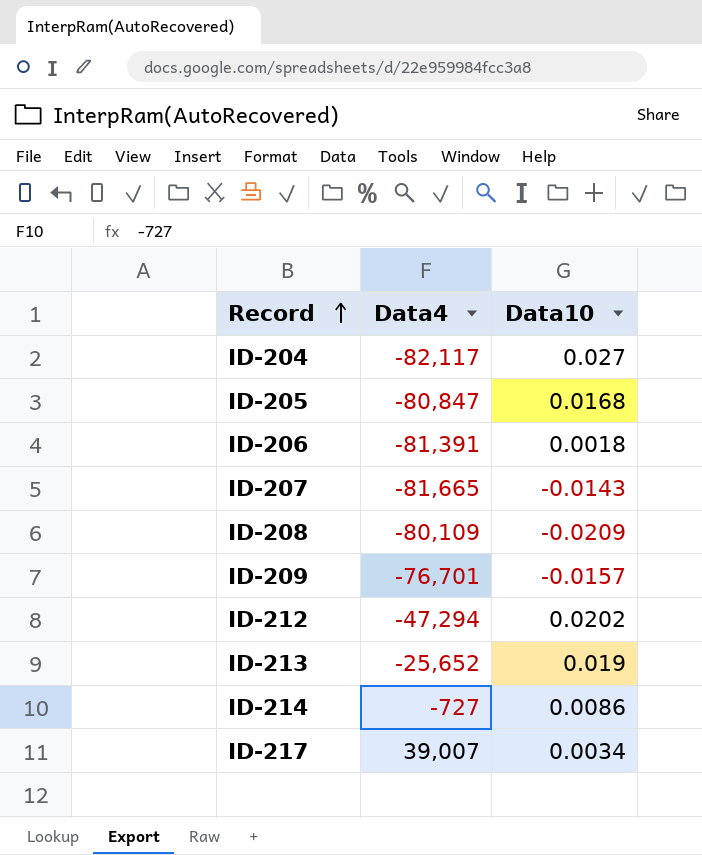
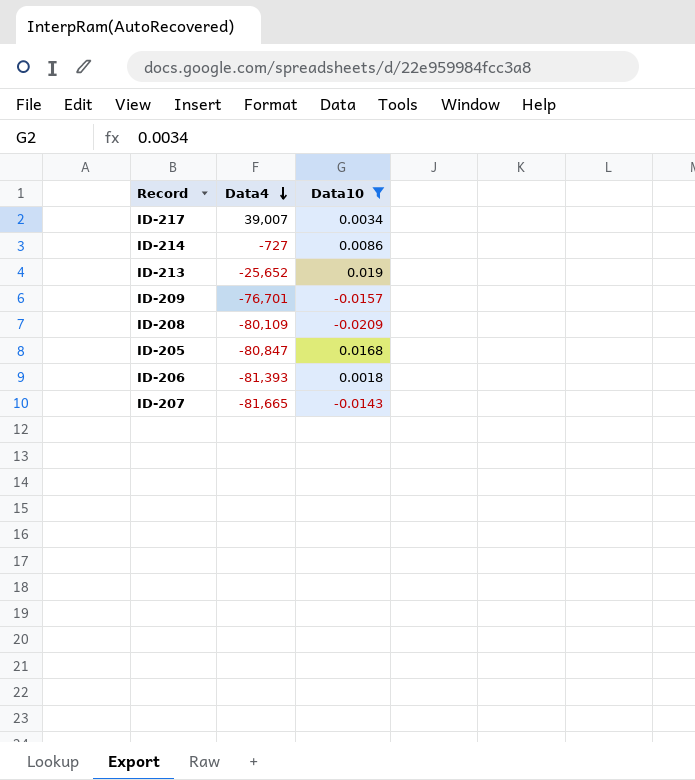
filter: none -> Data10 <= 0.019
row order: Record ascending -> Data4 descending
ID-206 | Data4: -81,391 -> -81,393

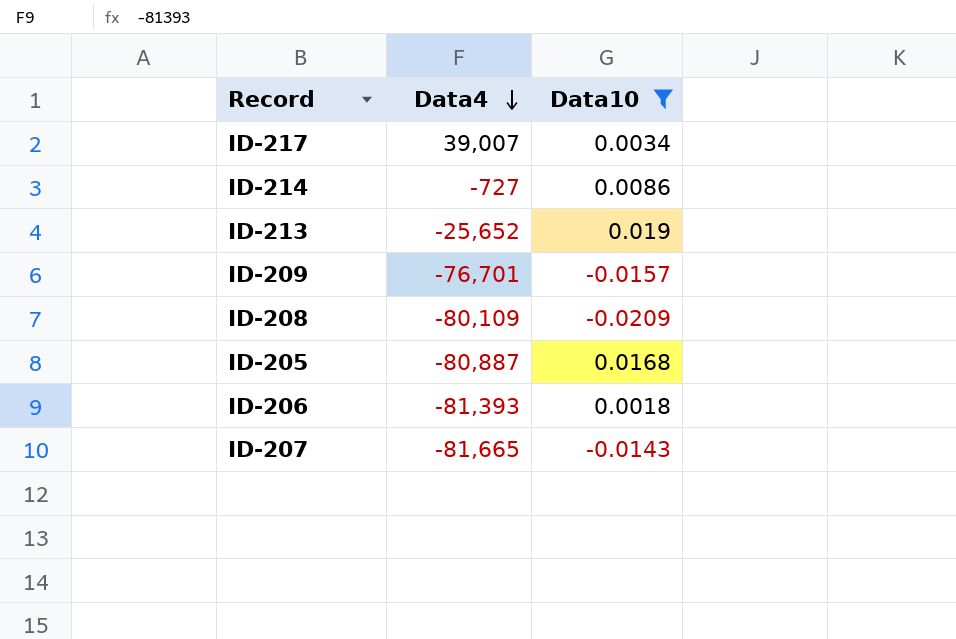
ID-205 | Data4: -80,847 -> -80,887

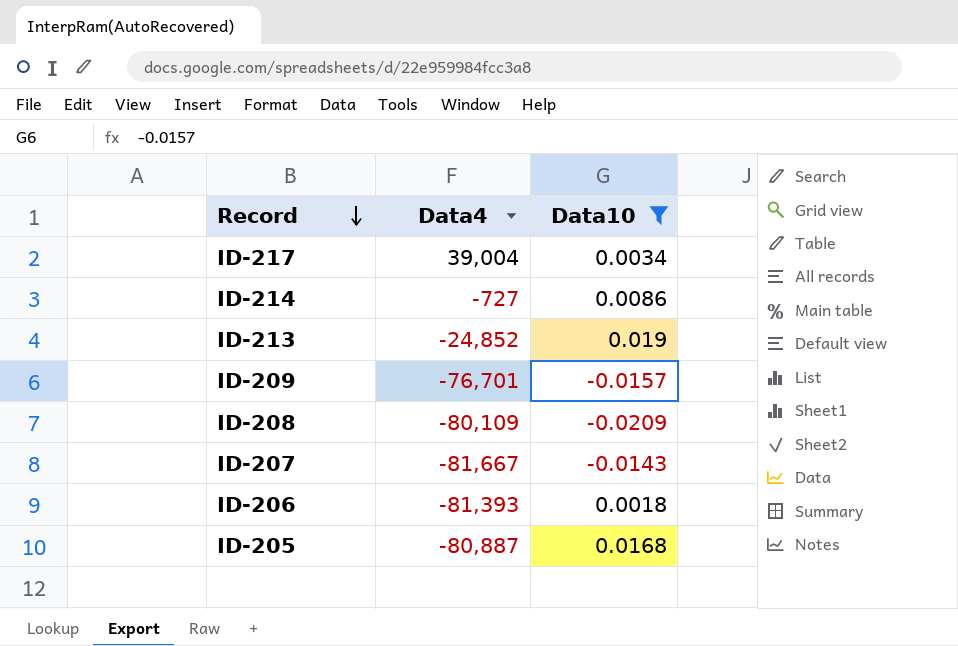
row order: Data4 descending -> Record descending
ID-217 | Data4: 39,007 -> 39,004
ID-213 | Data4: -25,652 -> -24,852
ID-207 | Data4: -81,665 -> -81,667

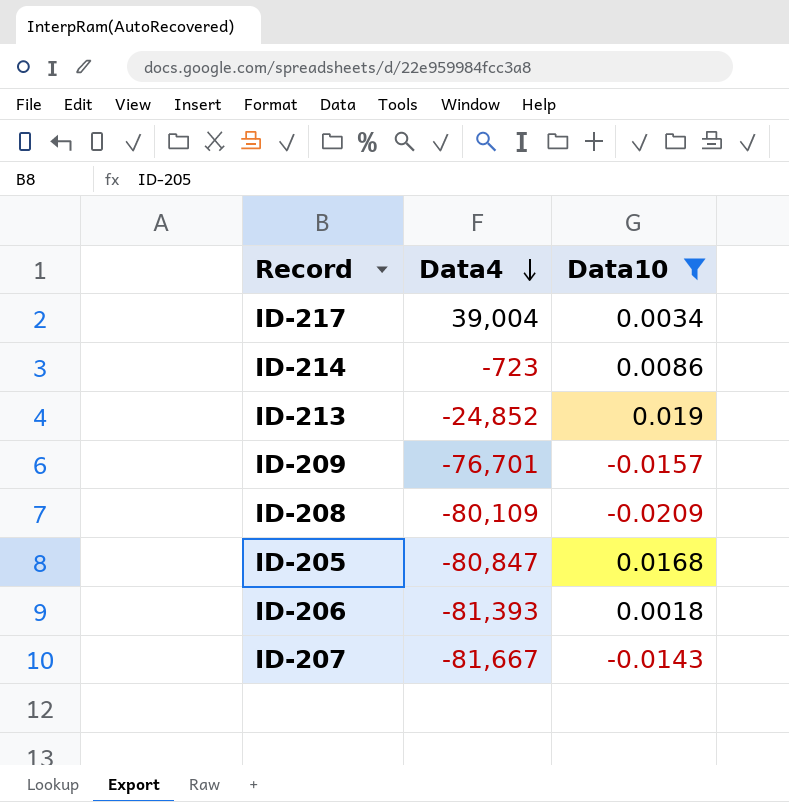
row order: Record descending -> Data4 descending
ID-214 | Data4: -727 -> -723
ID-205 | Data4: -80,887 -> -80,847

